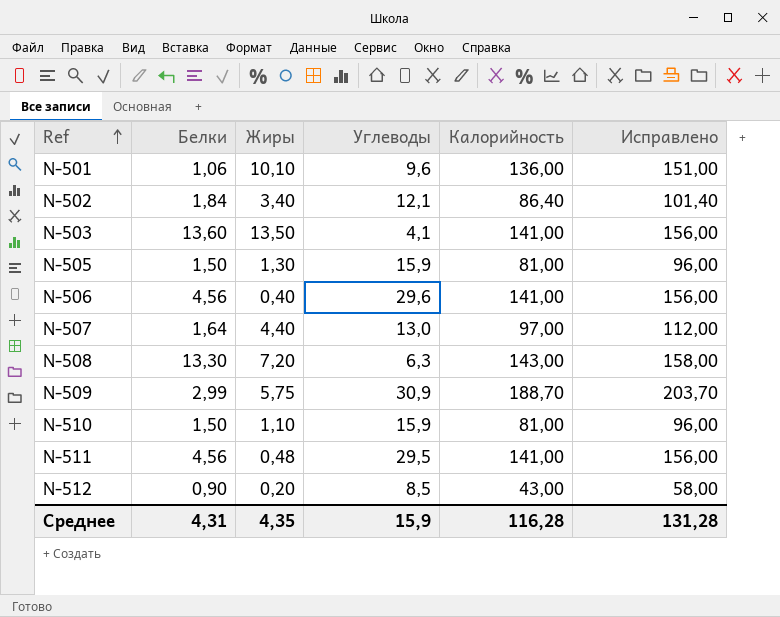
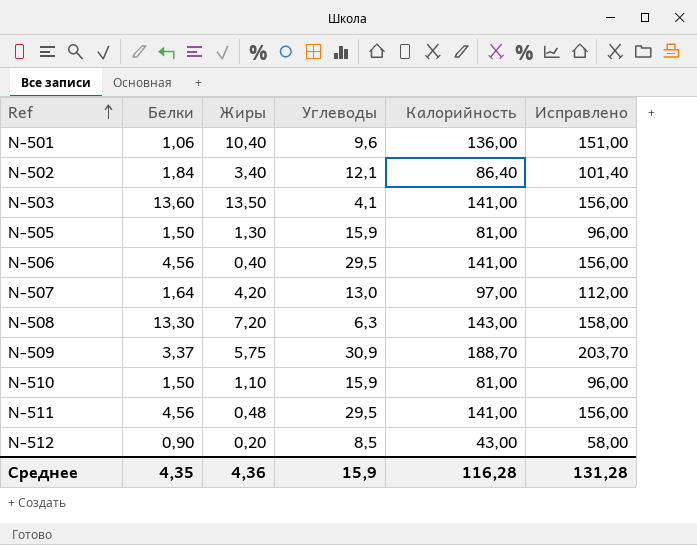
N-501 | Жиры: 10,10 -> 10,40
N-506 | Углеводы: 29,6 -> 29,5
N-507 | Жиры: 4,40 -> 4,20
N-509 | Белки: 2,99 -> 3,37
Среднее | Белки: 4,31 -> 4,35
Среднее | Жиры: 4,35 -> 4,36

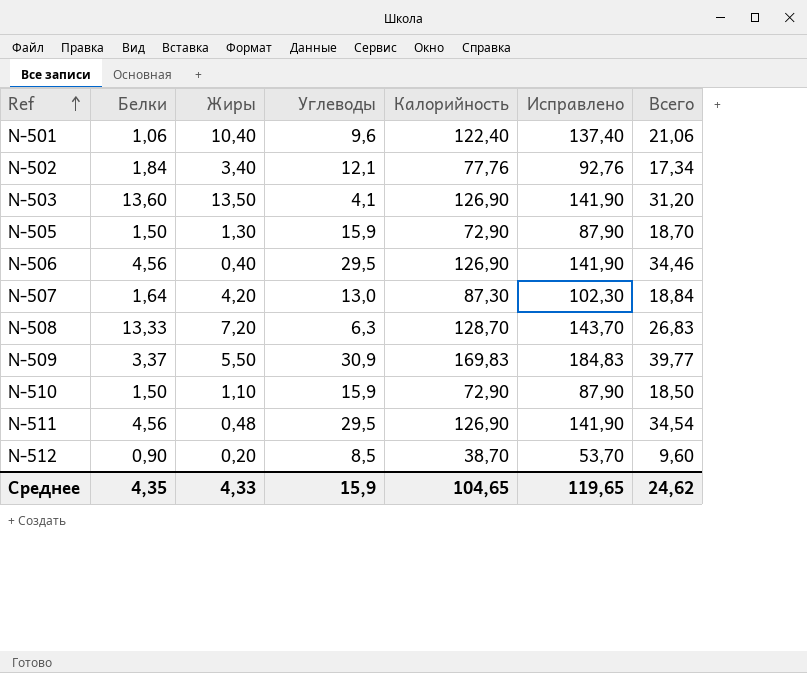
column Всего | formula: none -> [Белки] + [Жиры] + [Углеводы]
N-501 | Калорийность: 136,00 -> 122,40
N-501 | Исправлено: 151,00 -> 137,40
N-502 | Калорийность: 86,40 -> 77,76
N-502 | Исправлено: 101,40 -> 92,76
N-503 | Калорийность: 141,00 -> 126,90
N-503 | Исправлено: 156,00 -> 141,90
N-505 | Калорийность: 81,00 -> 72,90
N-505 | Исправлено: 96,00 -> 87,90
N-506 | Калорийность: 141,00 -> 126,90
N-506 | Исправлено: 156,00 -> 141,90
N-507 | Калорийность: 97,00 -> 87,30
N-507 | Исправлено: 112,00 -> 102,30
N-508 | Белки: 13,30 -> 13,33
N-508 | Калорийность: 143,00 -> 128,70
N-508 | Исправлено: 158,00 -> 143,70
N-509 | Жиры: 5,75 -> 5,50
N-509 | Калорийность: 188,70 -> 169,83
N-509 | Исправлено: 203,70 -> 184,83
N-510 | Калорийность: 81,00 -> 72,90
N-510 | Исправлено: 96,00 -> 87,90
N-511 | Калорийность: 141,00 -> 126,90
N-511 | Исправлено: 156,00 -> 141,90
N-512 | Калорийность: 43,00 -> 38,70
N-512 | Исправлено: 58,00 -> 53,70
Среднее | Жиры: 4,36 -> 4,33
Среднее | Калорийность: 116,28 -> 104,65
Среднее | Исправлено: 131,28 -> 119,65

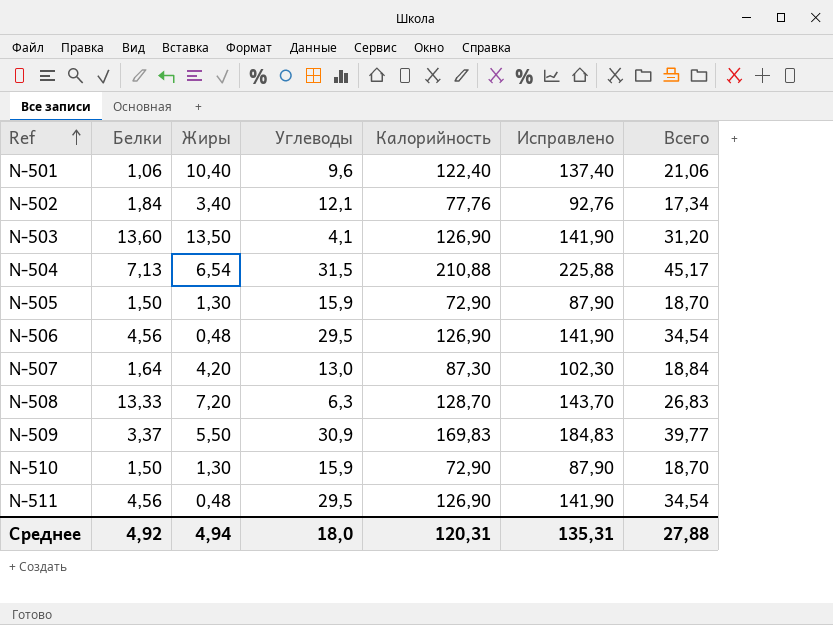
row N-512: 0,90 | 0,20 | 8,5 | 38,70 | 53,70 | 9,60 -> none
row N-504: none -> 7,13 | 6,54 | 31,5 | 210,88 | 225,88 | 45,17
N-506 | Жиры: 0,40 -> 0,48
N-506 | Всего: 34,46 -> 34,54
N-510 | Жиры: 1,10 -> 1,30
N-510 | Всего: 18,50 -> 18,70
Среднее | Белки: 4,35 -> 4,92
Среднее | Жиры: 4,33 -> 4,94
Среднее | Углеводы: 15,9 -> 18,0
Среднее | Калорийность: 104,65 -> 120,31
Среднее | Исправлено: 119,65 -> 135,31
Среднее | Всего: 24,62 -> 27,88

